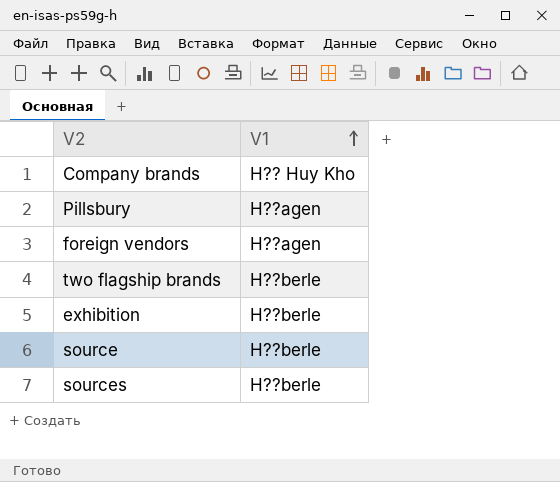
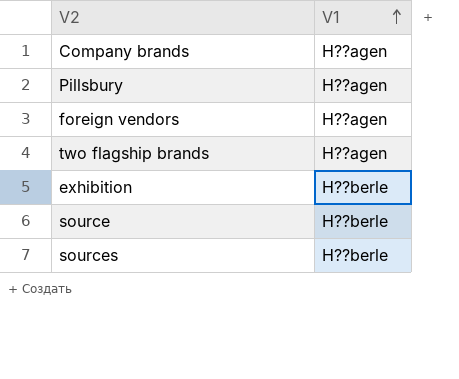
Company brands | V1: H?? Huy Kho -> H??agen
two flagship brands | V1: H??berle -> H??agen

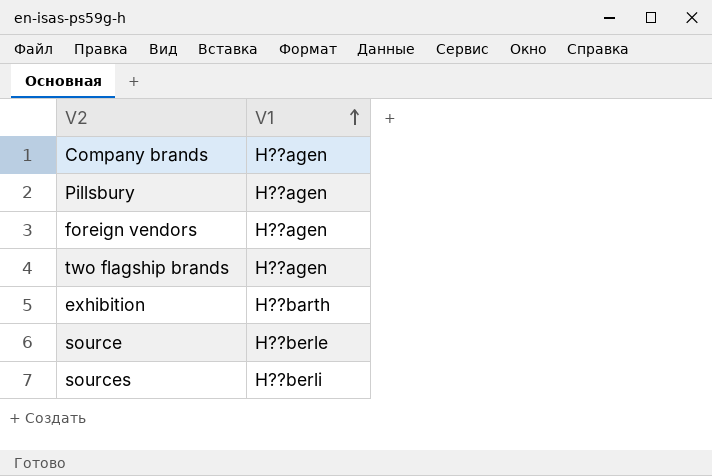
exhibition | V1: H??berle -> H??barth
sources | V1: H??berle -> H??berli

